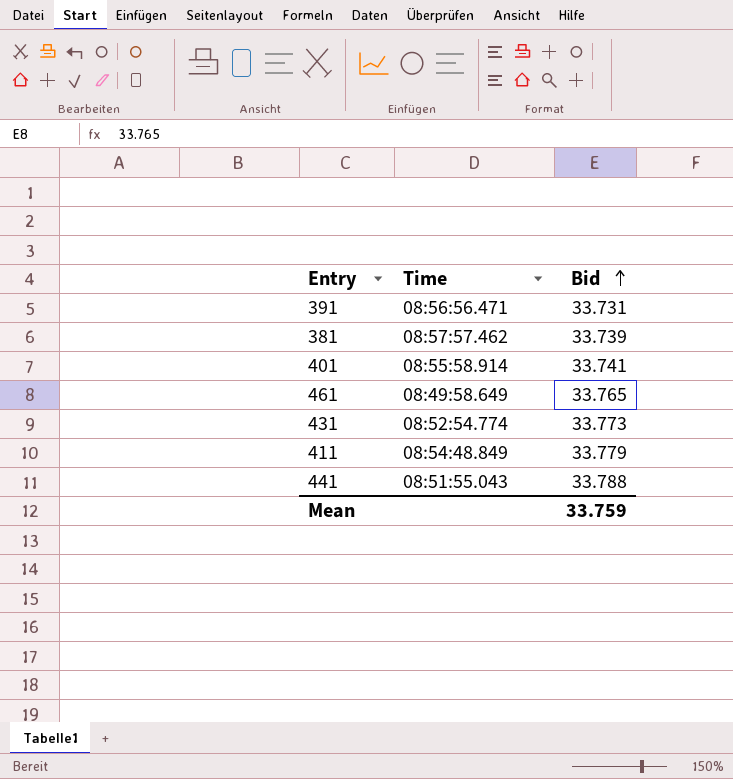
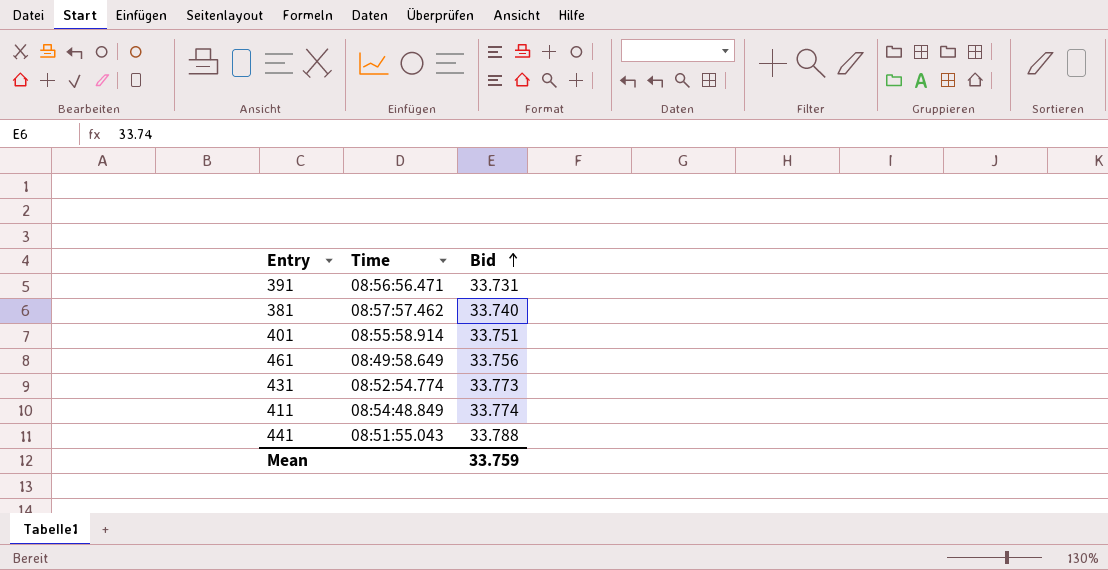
381 | Bid: 33.739 -> 33.740
401 | Bid: 33.741 -> 33.751
461 | Bid: 33.765 -> 33.756
411 | Bid: 33.779 -> 33.774

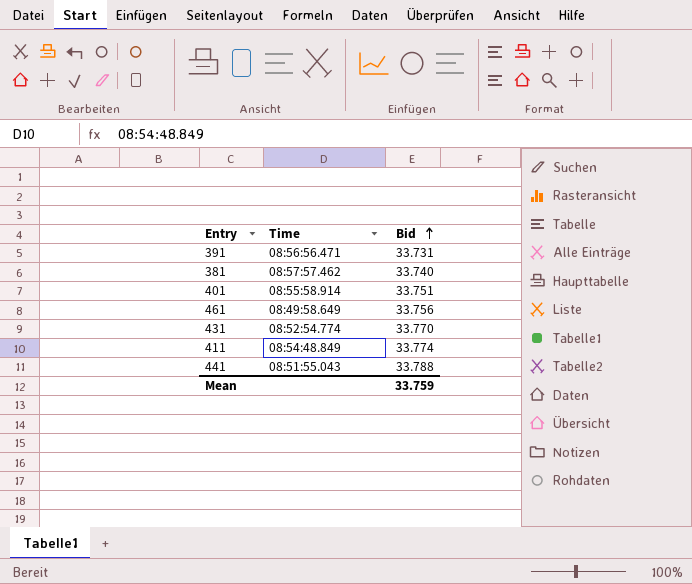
431 | Bid: 33.773 -> 33.770

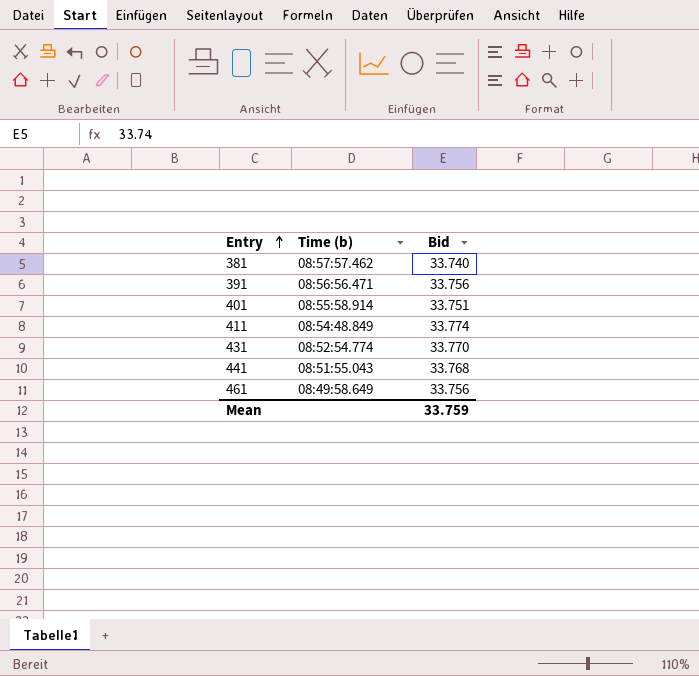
row order: Bid ascending -> Entry ascending
column name: Time -> Time (b)
391 | Bid: 33.731 -> 33.756
441 | Bid: 33.788 -> 33.768

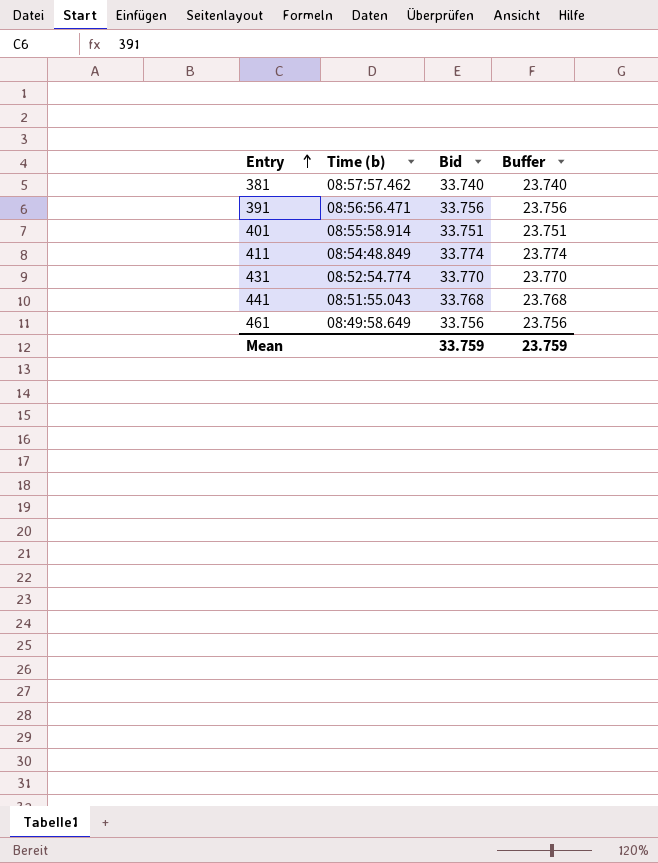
column Buffer | formula: none -> [Bid] - 10

